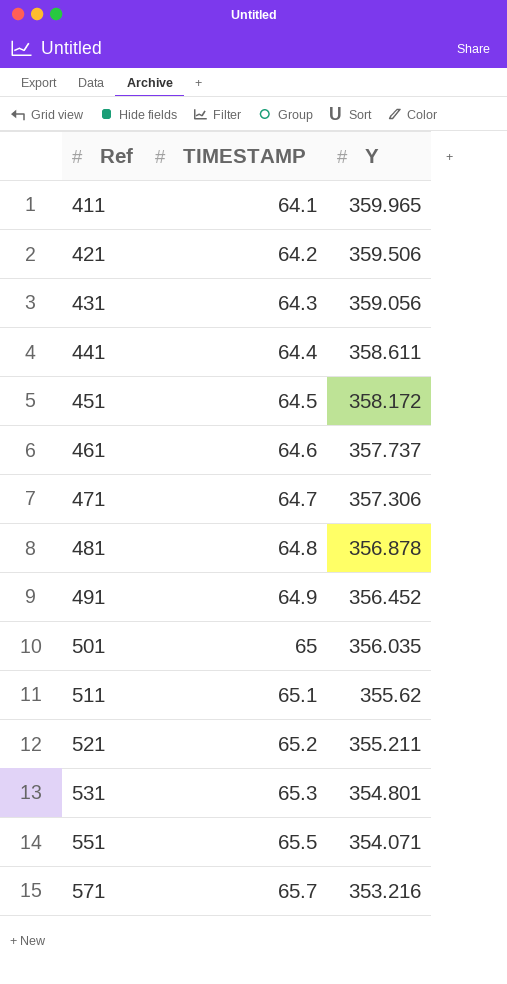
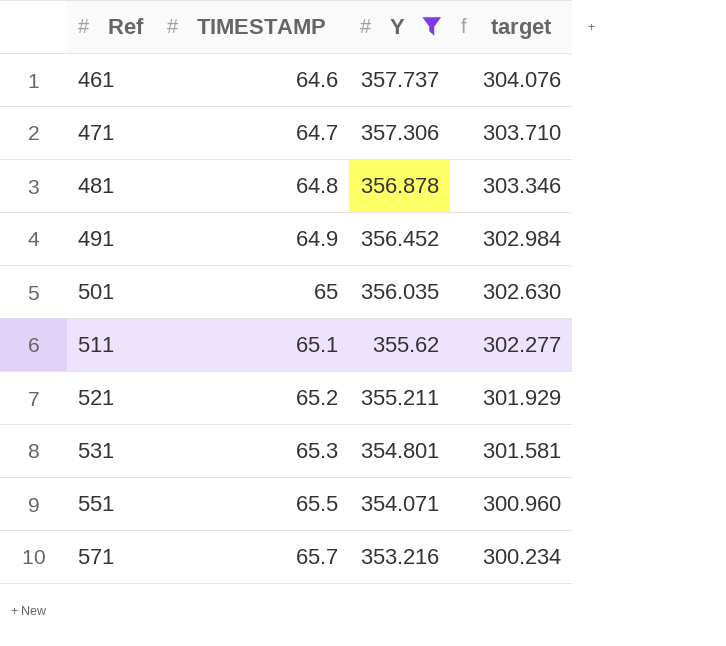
filter: none -> Y <= 357.737
column target | formula: none -> [Y] * 0.85

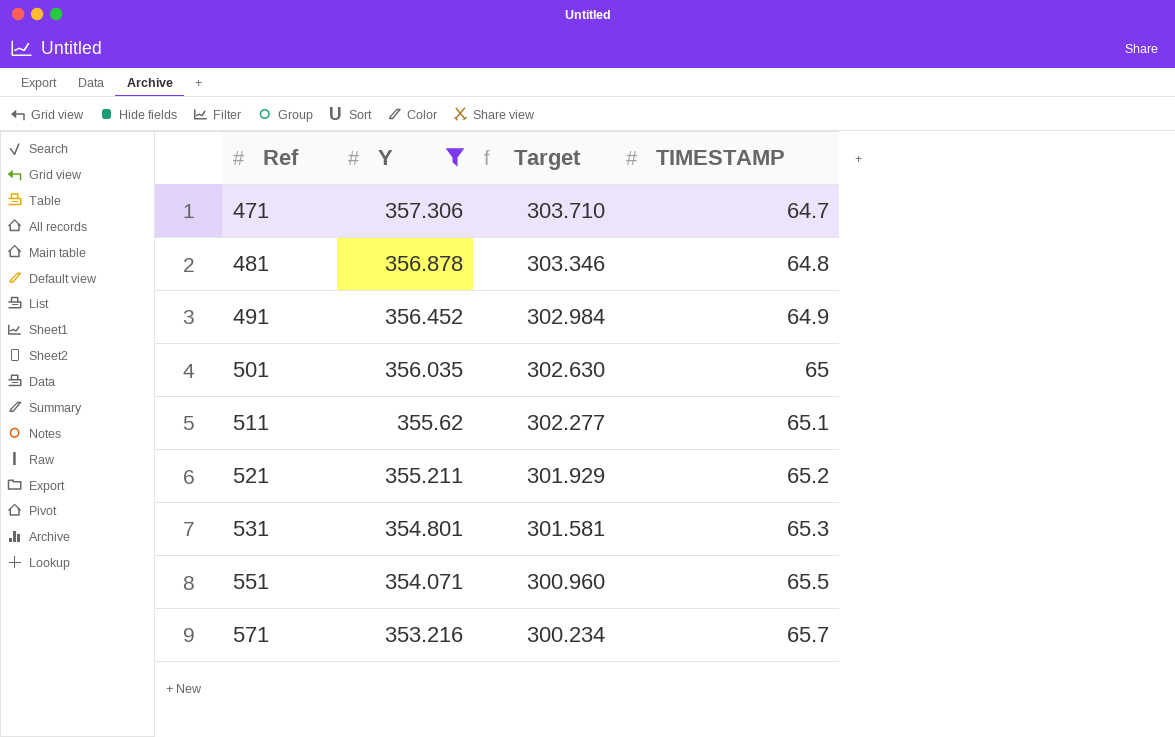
column name: target -> Target
column TIMESTAMP | position: 2 -> 4
row 461: 64.6 | 357.737 | 304.076 -> none

